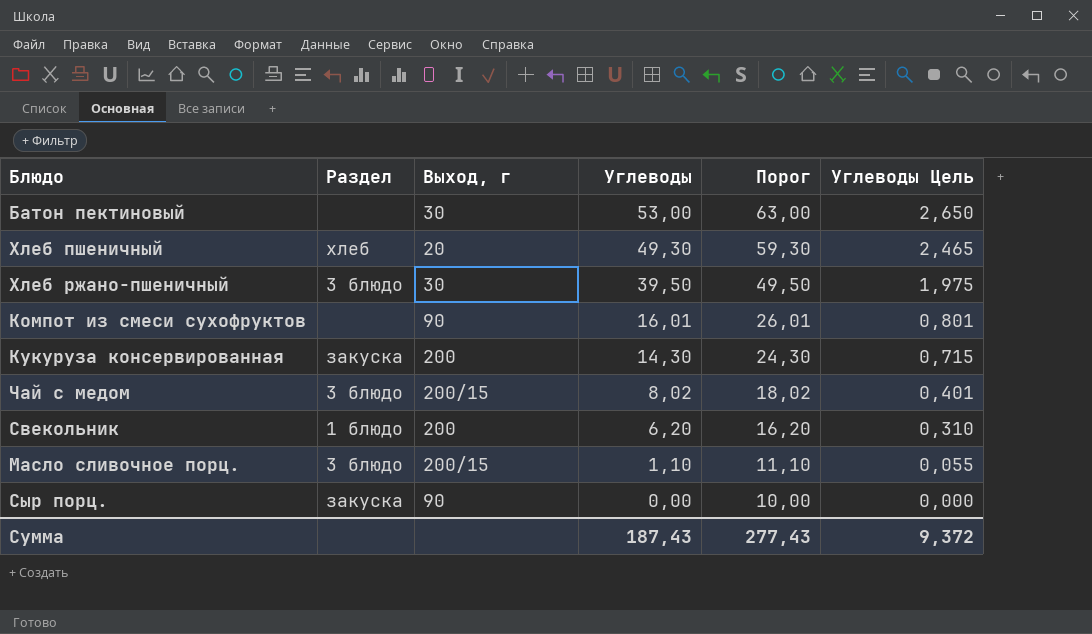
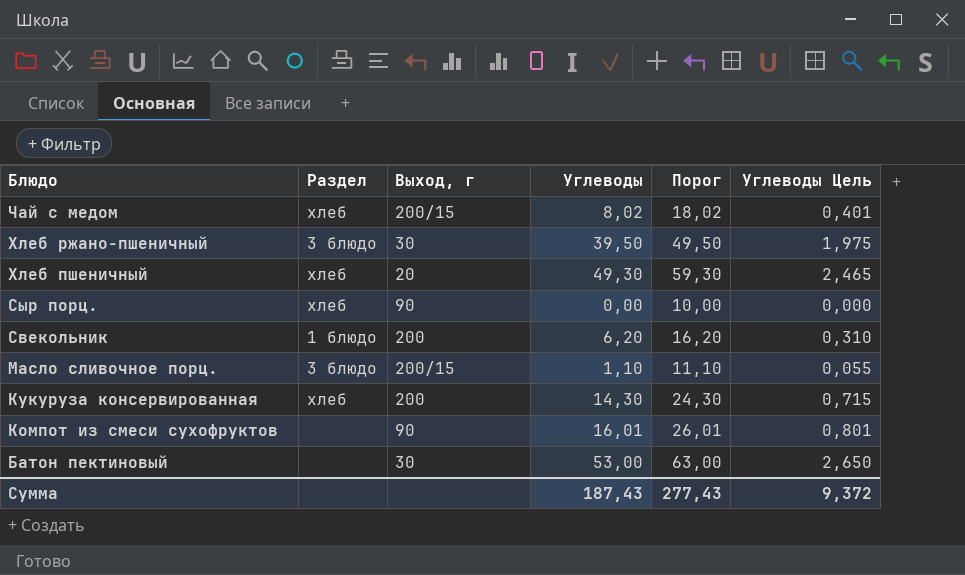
row order: Углеводы descending -> Блюдо descending
Чай с медом | Раздел: 3 блюдо -> хлеб
Сыр порц. | Раздел: закуска -> хлеб
Кукуруза консервированная | Раздел: закуска -> хлеб

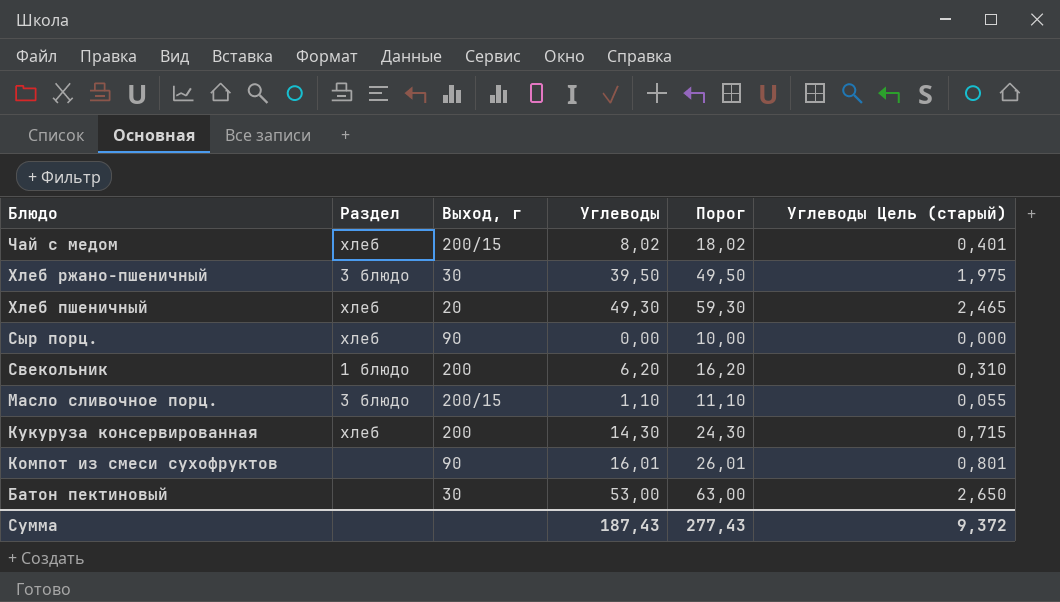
column name: Углеводы Цель -> Углеводы Цель (старый)

